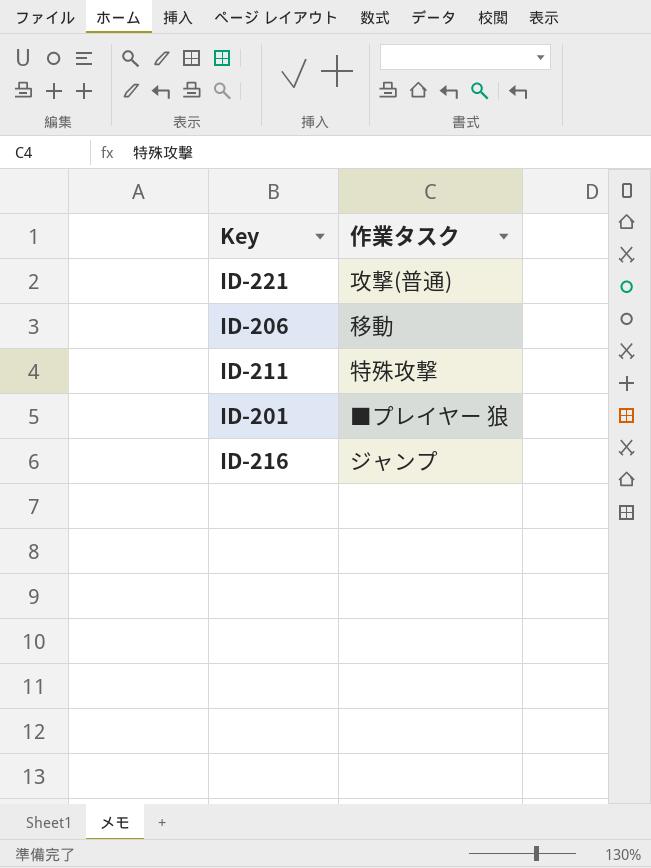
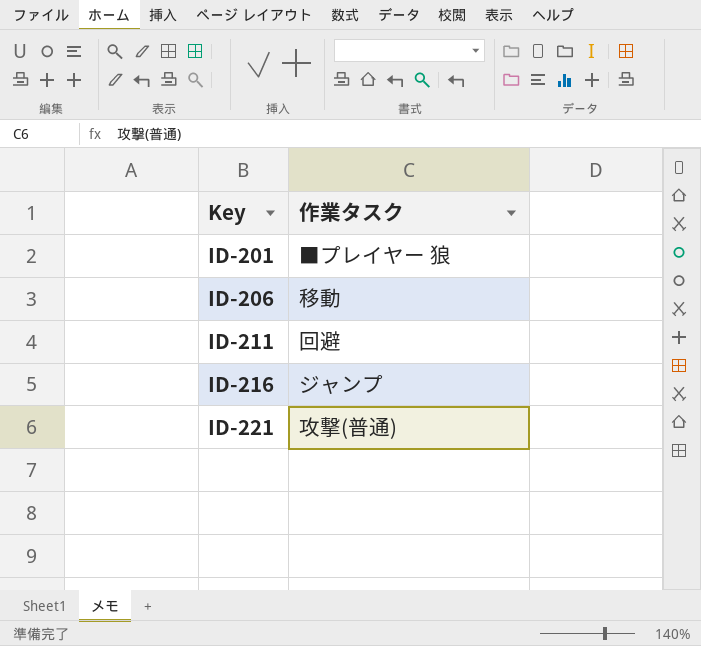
row order: none -> Key ascending
ID-211 | 作業タスク: 特殊攻撃 -> 回避

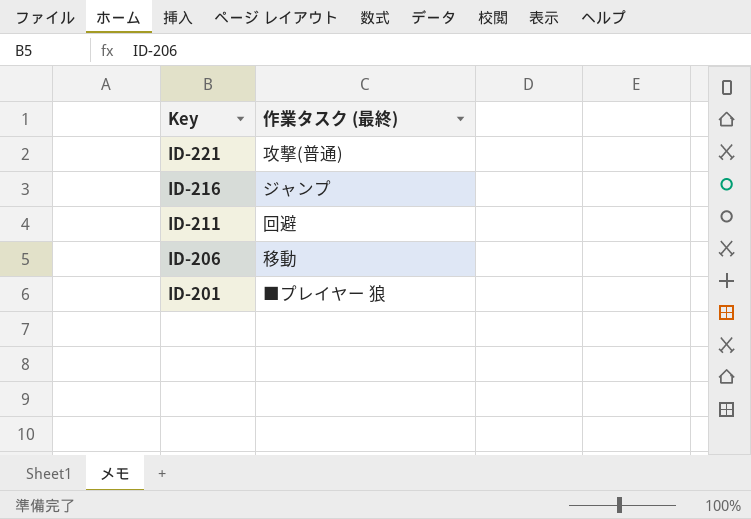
row order: Key ascending -> Key descending
column name: 作業タスク -> 作業タスク (最終)

